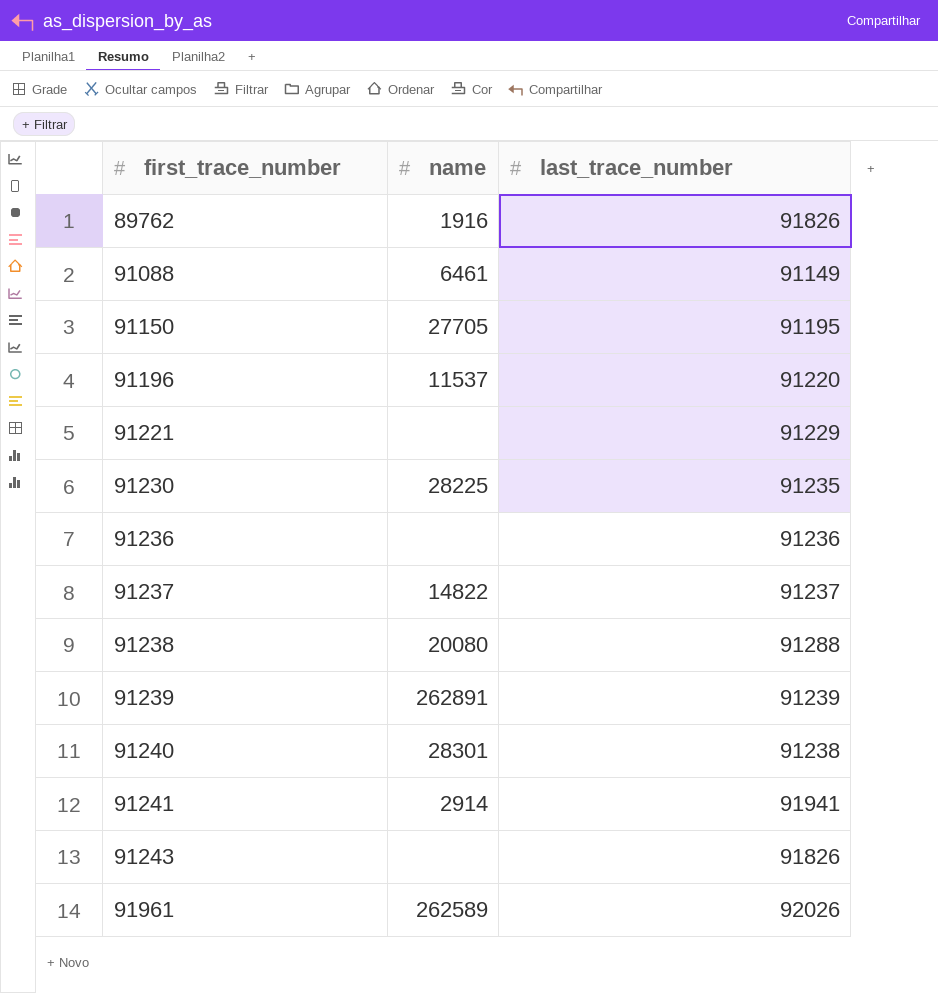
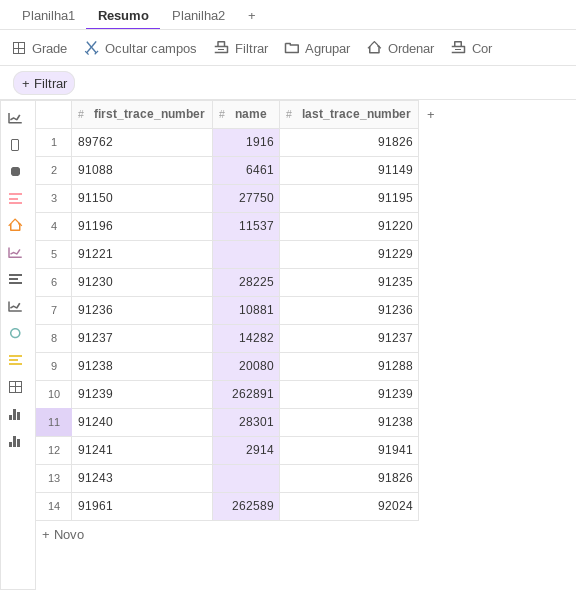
91150 | name: 27705 -> 27750
91236 | name: none -> 10881
91237 | name: 14822 -> 14282
91961 | last_trace_number: 92026 -> 92024

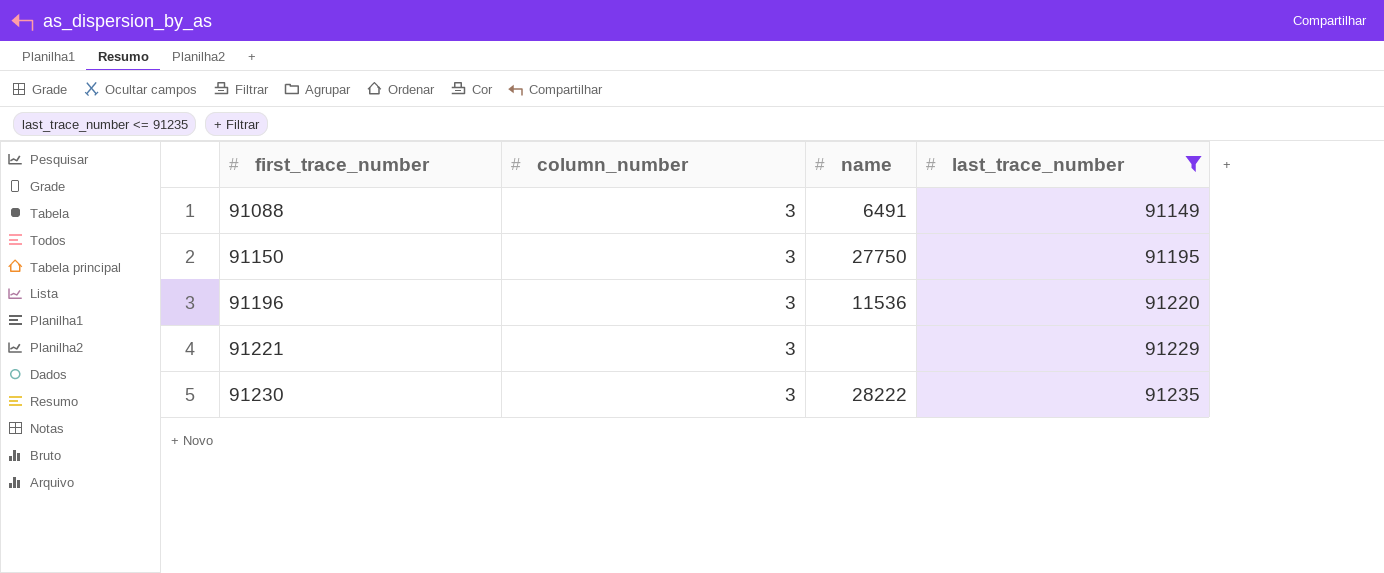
filter: none -> last_trace_number <= 91235
column column_number | position: none -> 2
91088 | name: 6461 -> 6491
91196 | name: 11537 -> 11536
91230 | name: 28225 -> 28222

